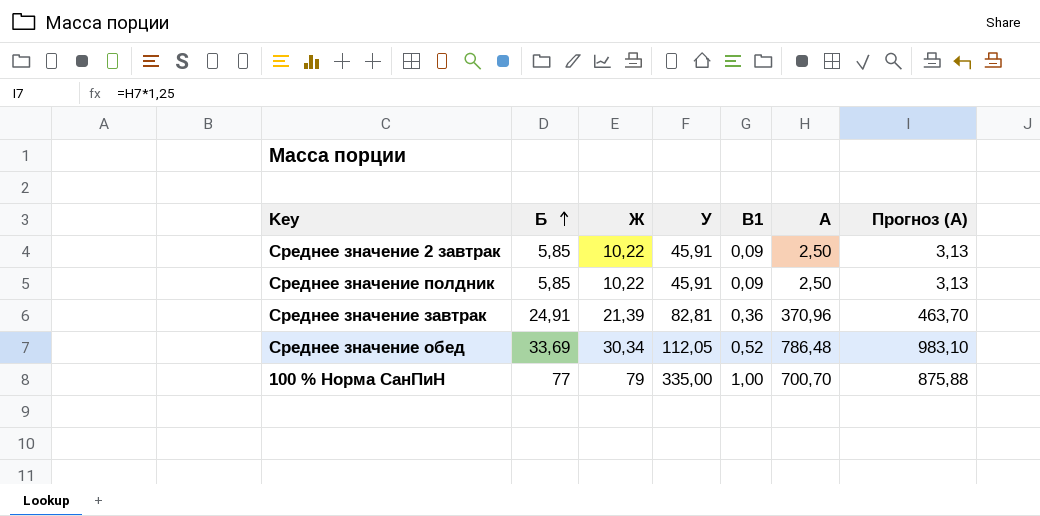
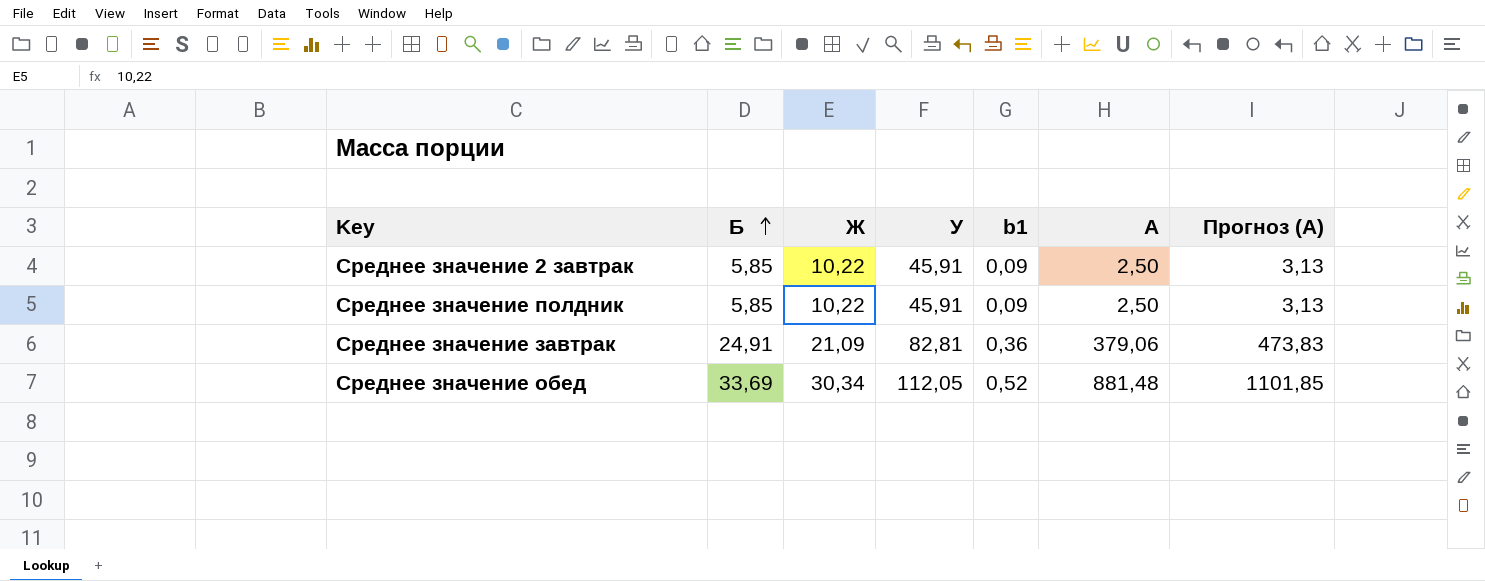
column name: B1 -> b1
row 100 % Норма СанПиН: 77 | 79 | 335,00 | 1,00 | 700,70 | 875,88 -> none
Среднее значение завтрак | Ж: 21,39 -> 21,09
Среднее значение завтрак | A: 370,96 -> 379,06
Среднее значение завтрак | Прогноз (A): 463,70 -> 473,83
Среднее значение обед | A: 786,48 -> 881,48
Среднее значение обед | Прогноз (A): 983,10 -> 1101,85

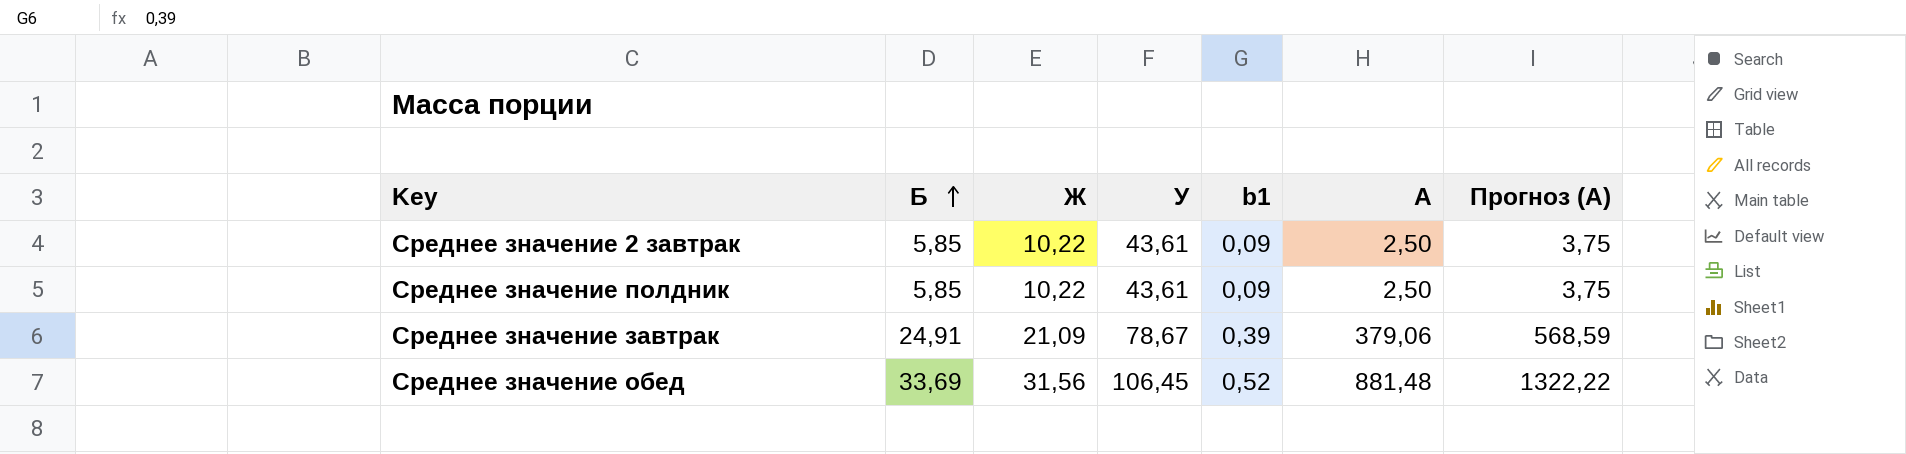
column Прогноз (A) | formula: [A] * 1,25 -> [A] * 1,5
Среднее значение 2 завтрак | У: 45,91 -> 43,61
Среднее значение полдник | У: 45,91 -> 43,61
Среднее значение завтрак | У: 82,81 -> 78,67
Среднее значение завтрак | b1: 0,36 -> 0,39
Среднее значение обед | Ж: 30,34 -> 31,56
Среднее значение обед | У: 112,05 -> 106,45

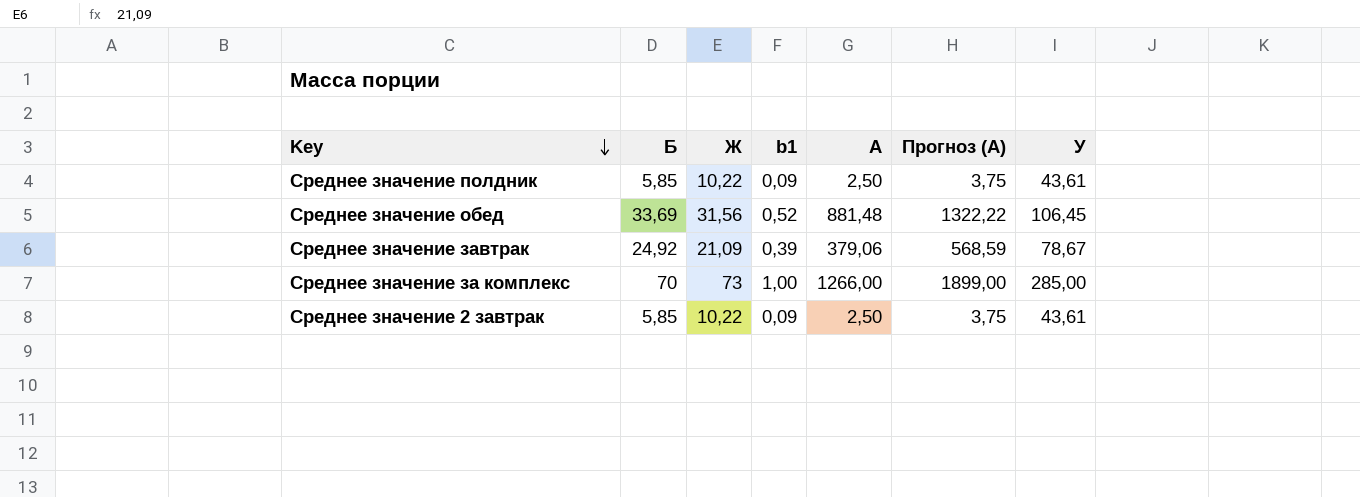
row order: Б ascending -> Key descending
column У | position: 4 -> 7
Среднее значение завтрак | Б: 24,91 -> 24,92
row Среднее значение за комплекс: none -> 70 | 73 | 1,00 | 1266,00 | 1899,00 | 285,00

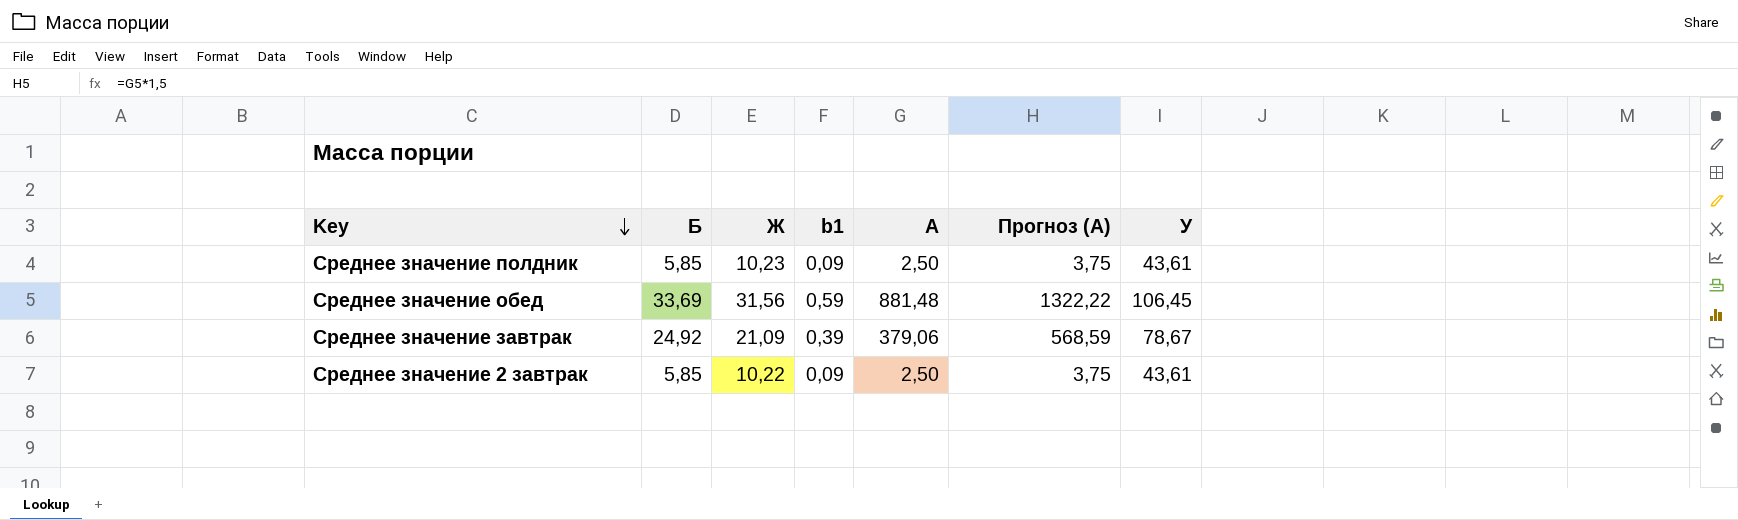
row Среднее значение за комплекс: 70 | 73 | 1,00 | 1266,00 | 1899,00 | 285,00 -> none
Среднее значение полдник | Ж: 10,22 -> 10,23
Среднее значение обед | b1: 0,52 -> 0,59

